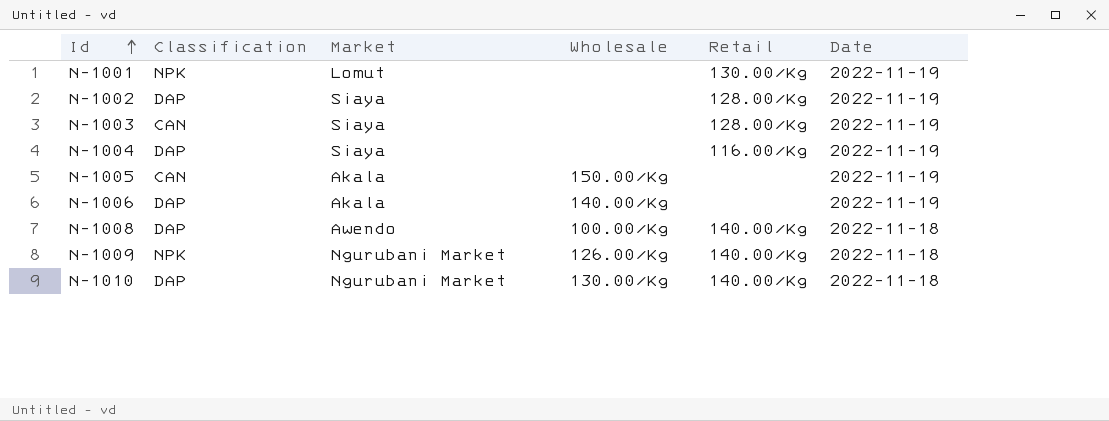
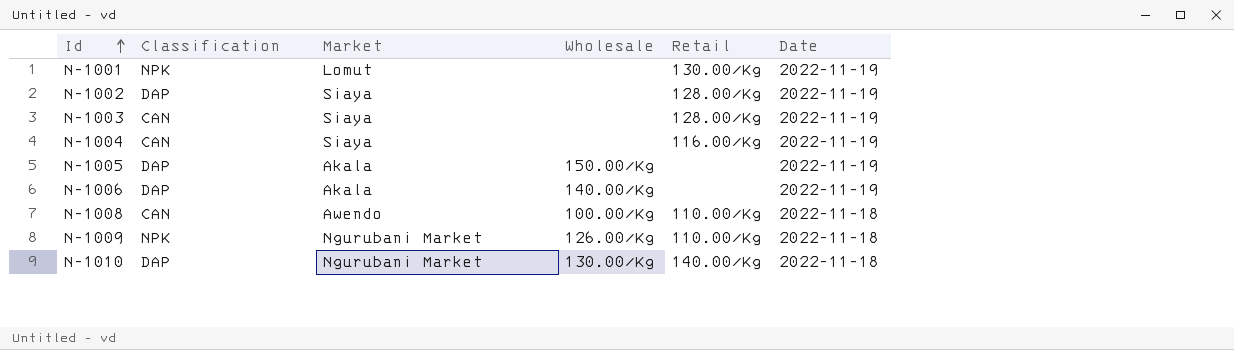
N-1004 | Classification: DAP -> CAN
N-1005 | Classification: CAN -> DAP
N-1008 | Classification: DAP -> CAN
N-1008 | Retail: 140.00/Kg -> 110.00/Kg
N-1009 | Retail: 140.00/Kg -> 110.00/Kg

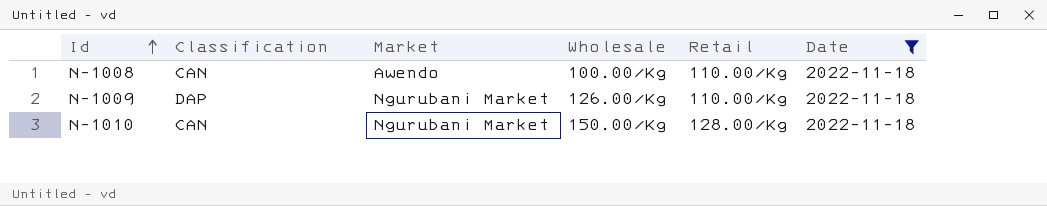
filter: none -> Date = 2022-11-18
N-1009 | Classification: NPK -> DAP
N-1010 | Classification: DAP -> CAN
N-1010 | Wholesale: 130.00/Kg -> 150.00/Kg
N-1010 | Retail: 140.00/Kg -> 128.00/Kg

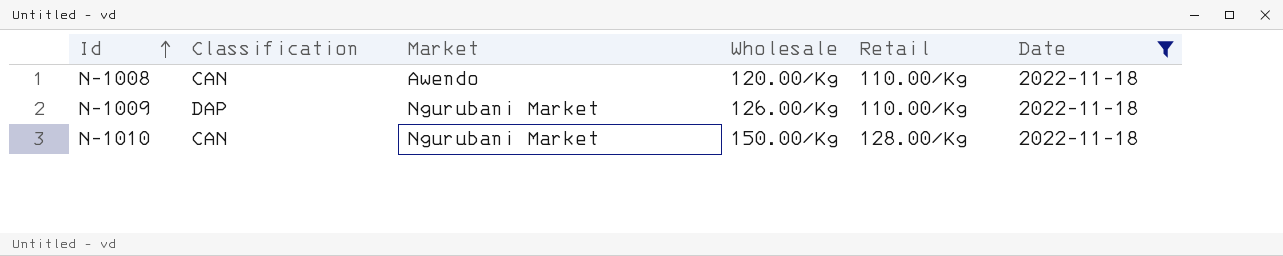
N-1008 | Wholesale: 100.00/Kg -> 120.00/Kg

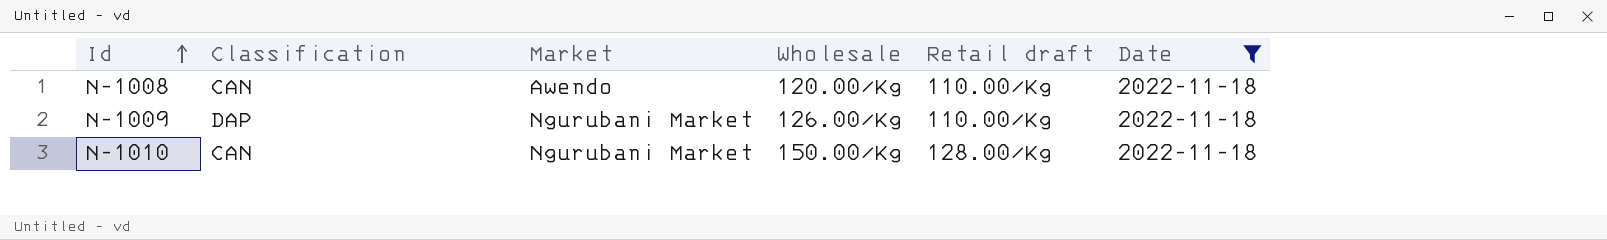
column name: Retail -> Retail draft

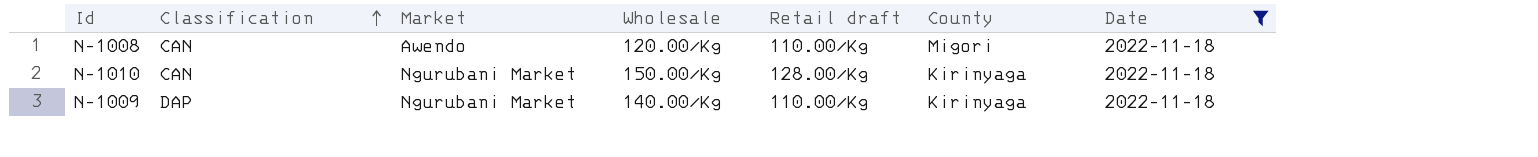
row order: Id ascending -> Classification ascending
column County | position: none -> 6
N-1009 | Wholesale: 126.00/Kg -> 140.00/Kg

